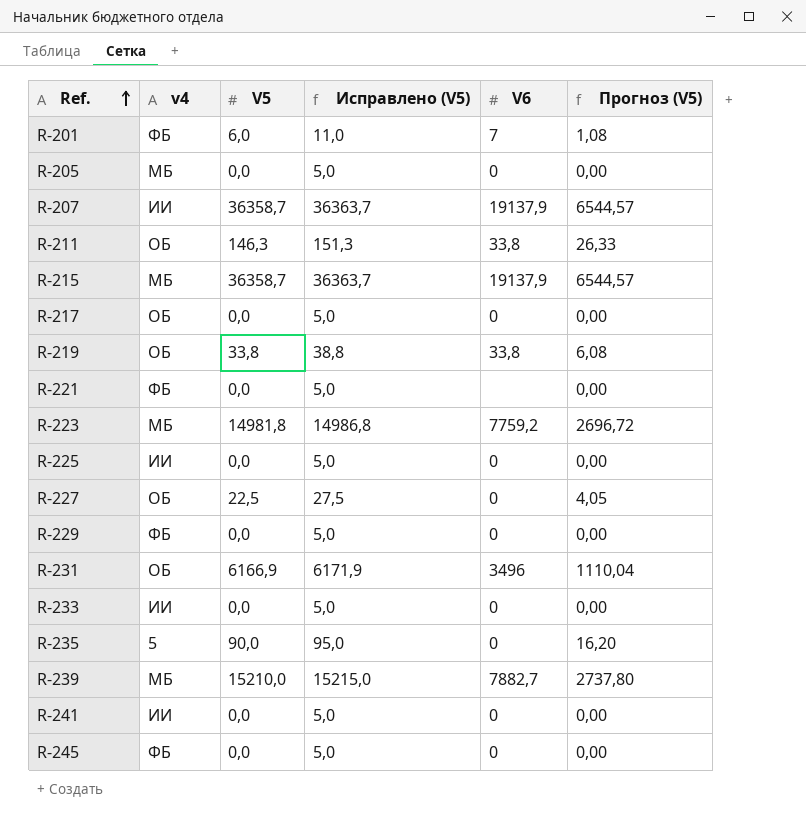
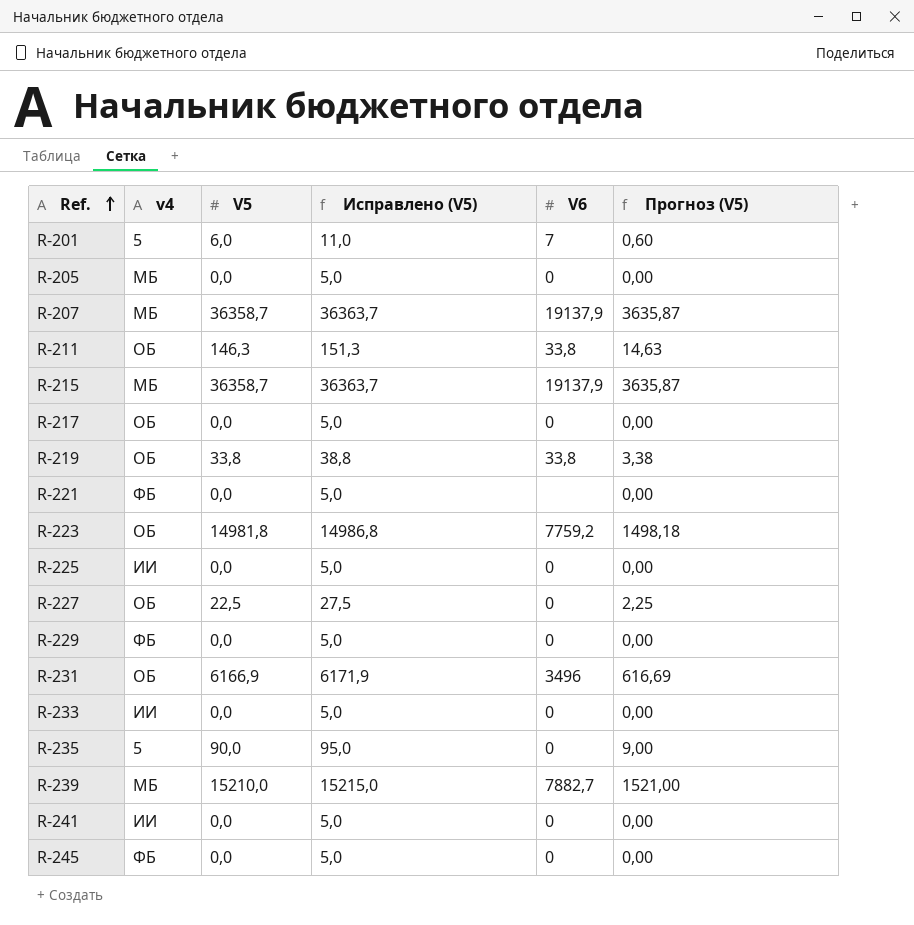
column Прогноз (V5) | formula: [V5] * 0,18 -> [V5] * 0,1
R-201 | v4: ФБ -> 5
R-207 | v4: ИИ -> МБ
R-223 | v4: МБ -> ОБ

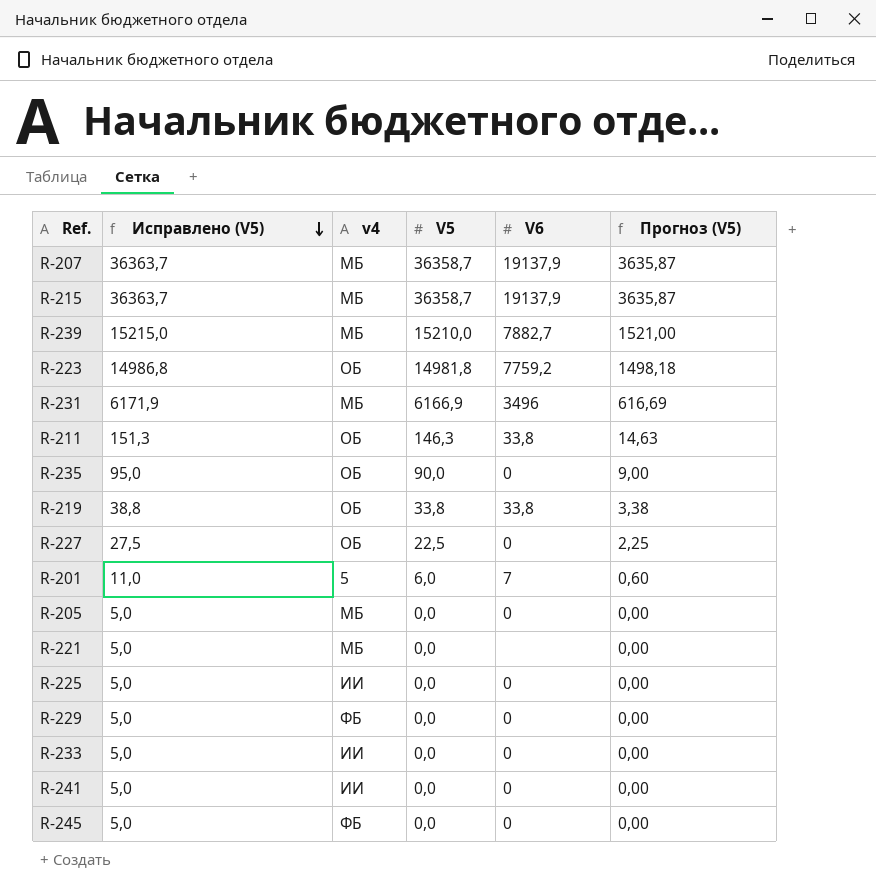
row order: Ref. ascending -> Исправлено (V5) descending
column Исправлено (V5) | position: 4 -> 2
row R-217: ОБ | 0,0 | 5,0 | 0 | 0,00 -> none
R-231 | v4: ОБ -> МБ
R-235 | v4: 5 -> ОБ
R-221 | v4: ФБ -> МБ

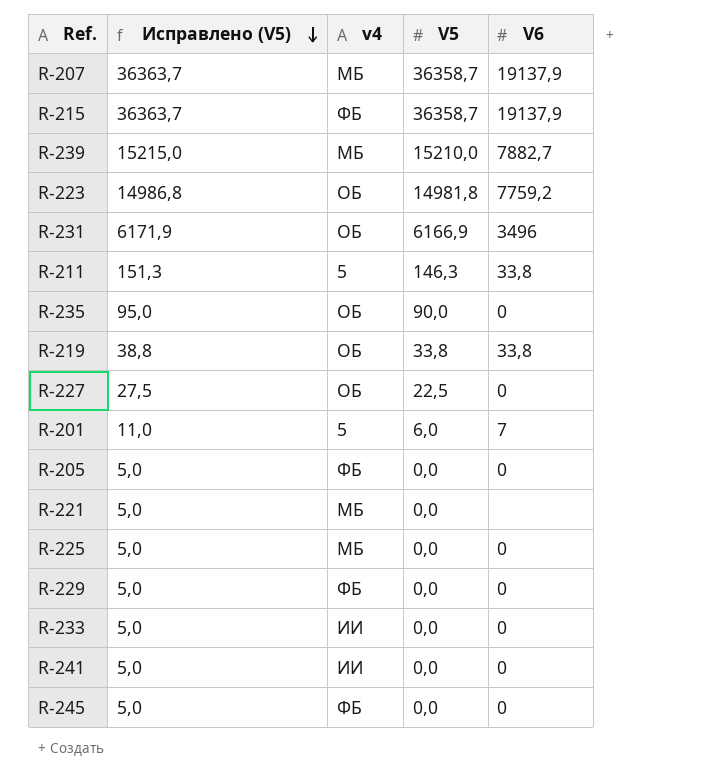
column Прогноз (V5) | formula: [V5] * 0,1 -> none
R-215 | v4: МБ -> ФБ
R-231 | v4: МБ -> ОБ
R-211 | v4: ОБ -> 5
R-205 | v4: МБ -> ФБ
R-225 | v4: ИИ -> МБ

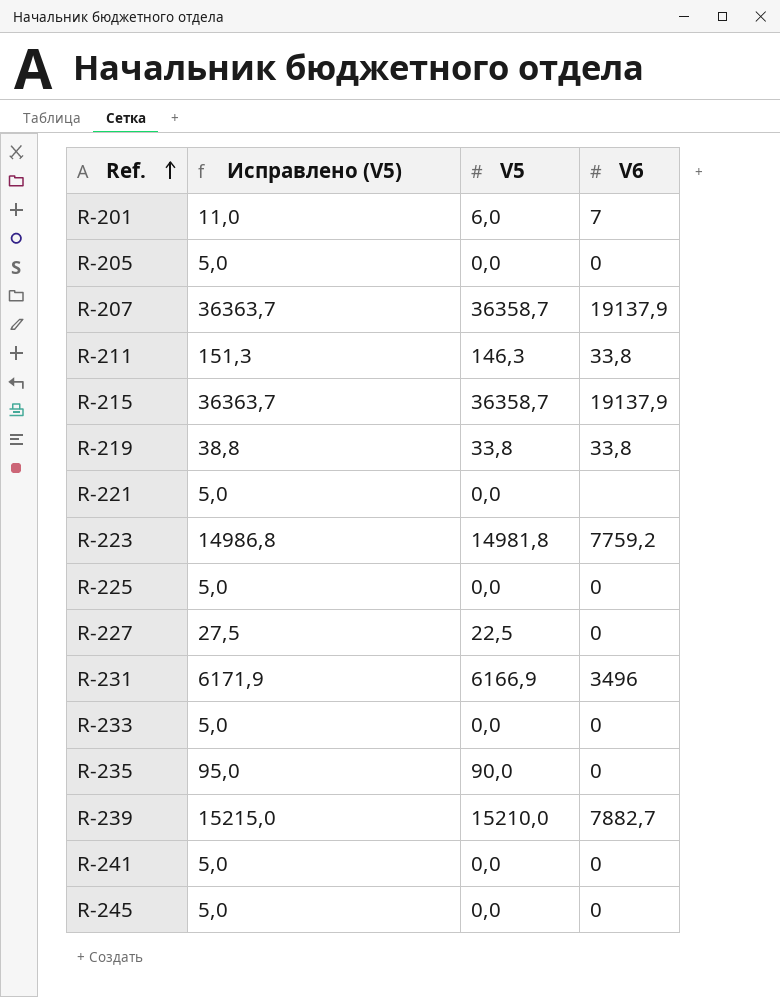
row order: Исправлено (V5) descending -> Ref. ascending
column v4 | position: 3 -> none
row R-229: 5,0 | ФБ | 0,0 | 0 -> none

